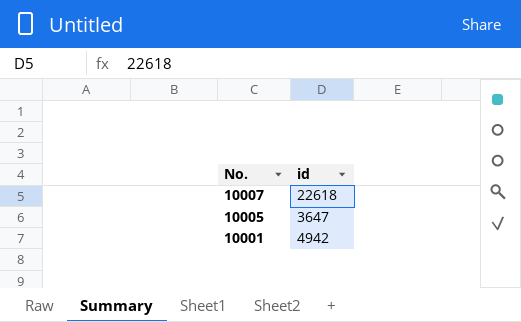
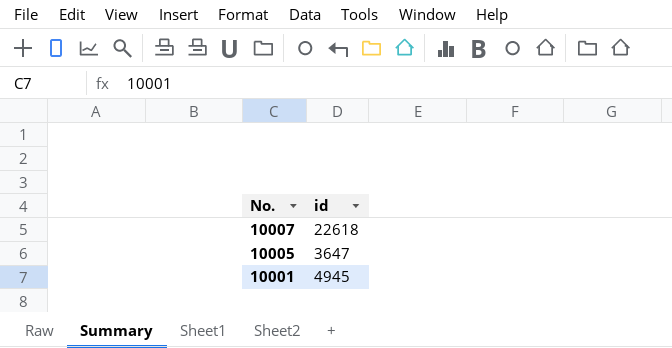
10001 | id: 4942 -> 4945

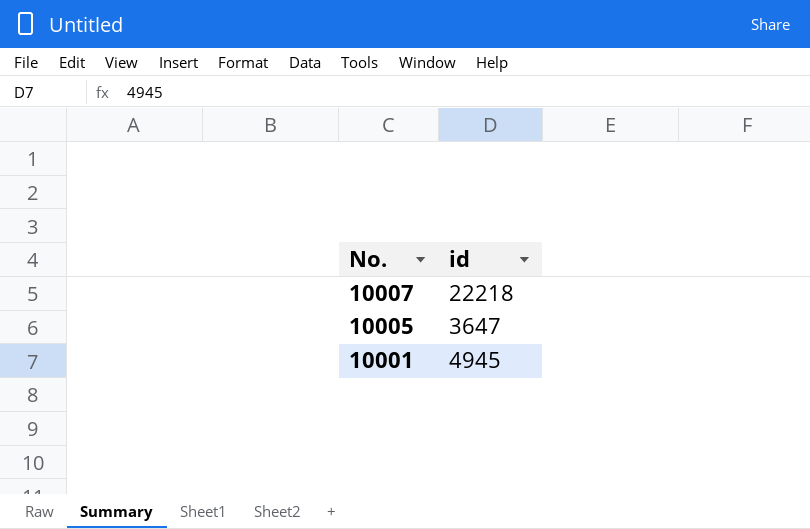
10007 | id: 22618 -> 22218

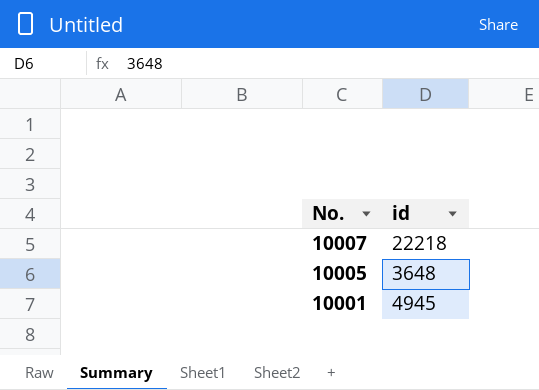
10005 | id: 3647 -> 3648

